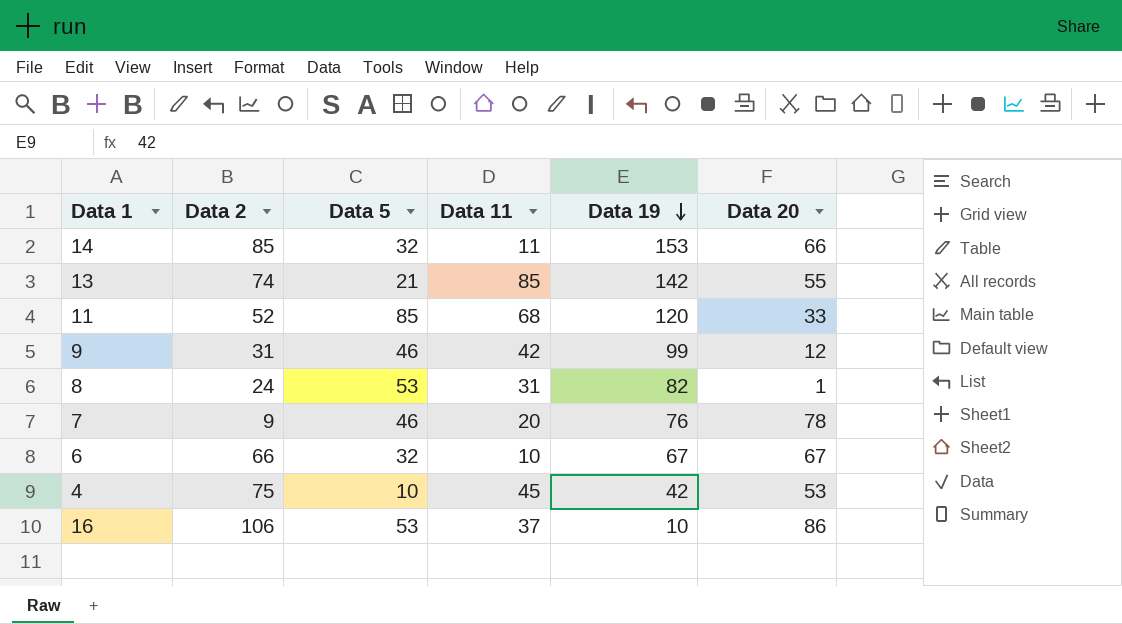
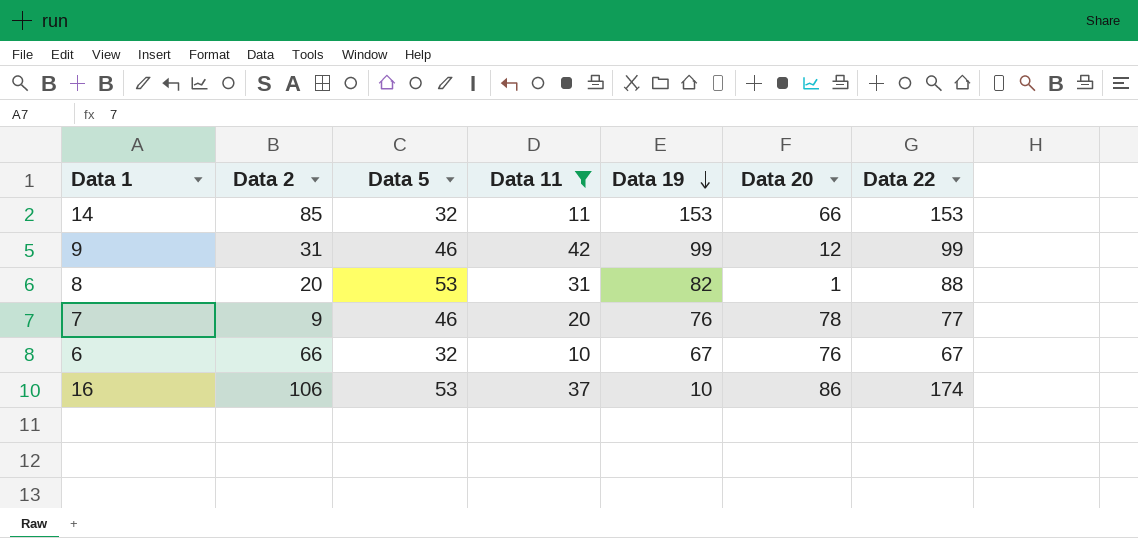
filter: none -> Data 11 <= 42
column Data 22 | position: none -> 7
8 | Data 2: 24 -> 20
6 | Data 20: 67 -> 76

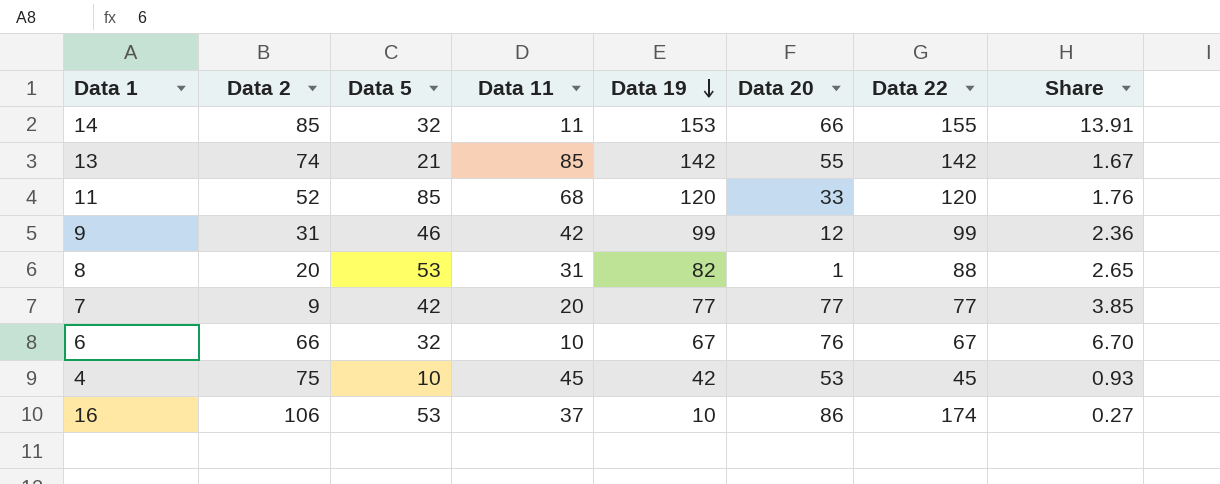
filter: Data 11 <= 42 -> none
column Share | formula: none -> [Data 19] / [Data 11]
14 | Data 22: 153 -> 155
7 | Data 5: 46 -> 42
7 | Data 19: 76 -> 77
7 | Data 20: 78 -> 77

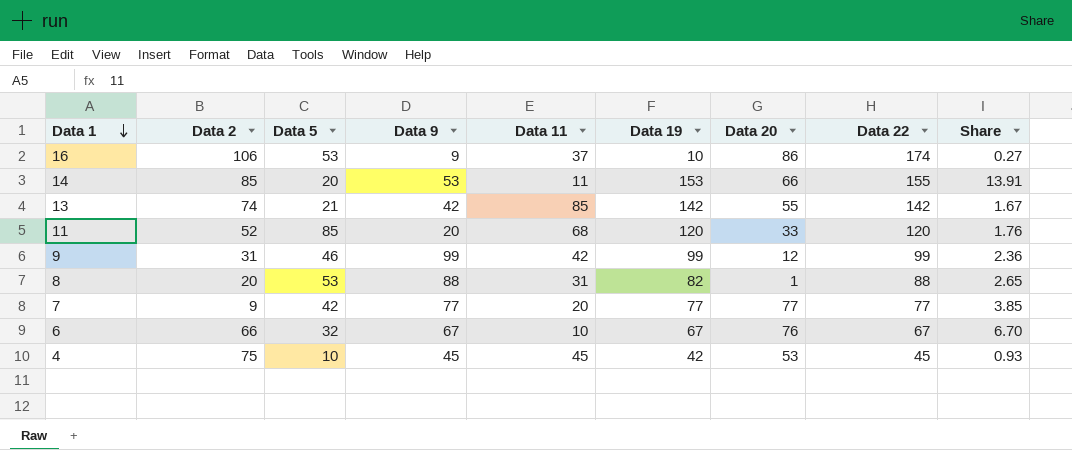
row order: Data 19 descending -> Data 1 descending
column Data 9 | position: none -> 4
14 | Data 5: 32 -> 20

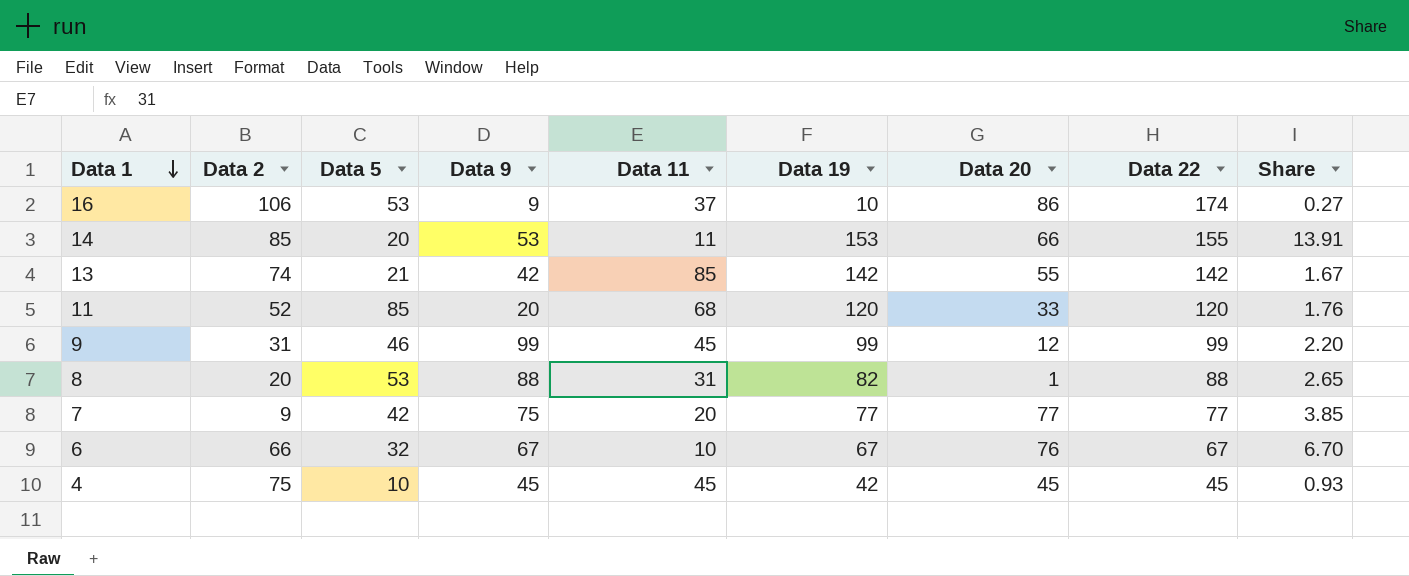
9 | Data 11: 42 -> 45
9 | Share: 2.36 -> 2.20
7 | Data 9: 77 -> 75
4 | Data 20: 53 -> 45

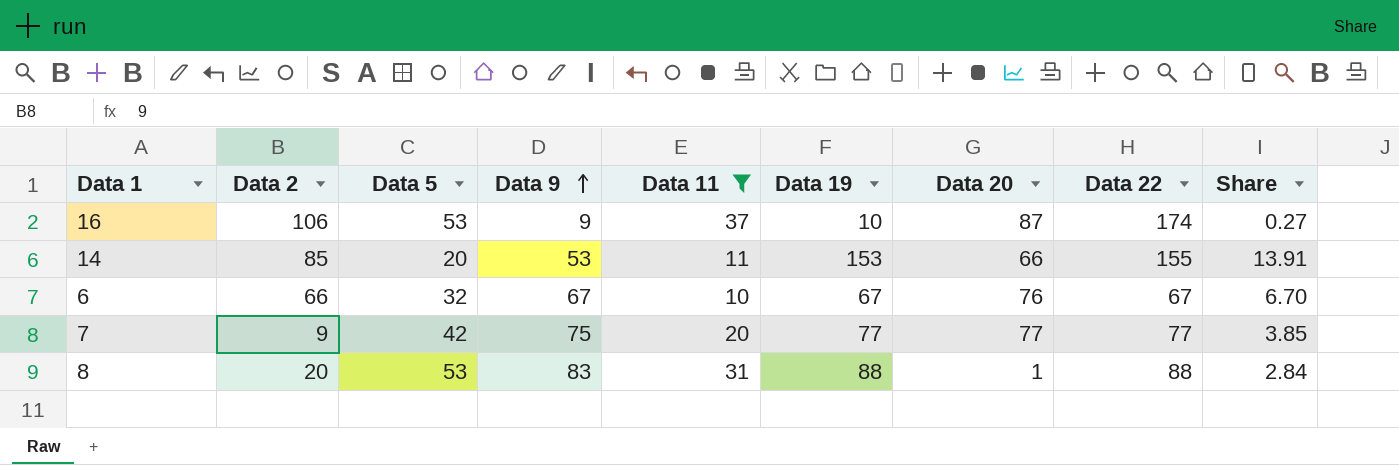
filter: none -> Data 11 <= 37
row order: Data 1 descending -> Data 9 ascending
16 | Data 20: 86 -> 87
8 | Data 9: 88 -> 83
8 | Data 19: 82 -> 88
8 | Share: 2.65 -> 2.84

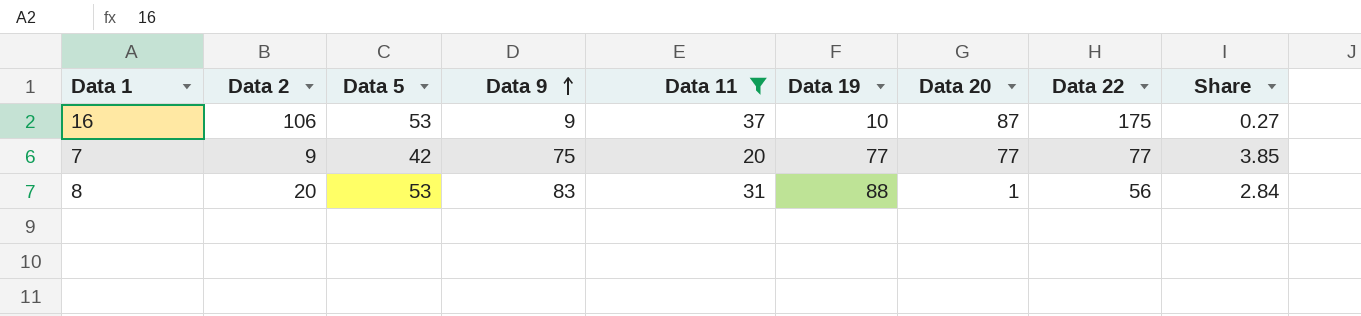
row 14: 85 | 20 | 53 | 11 | 153 | 66 | 155 | 13.91 -> none
row 6: 66 | 32 | 67 | 10 | 67 | 76 | 67 | 6.70 -> none
16 | Data 22: 174 -> 175
8 | Data 22: 88 -> 56

